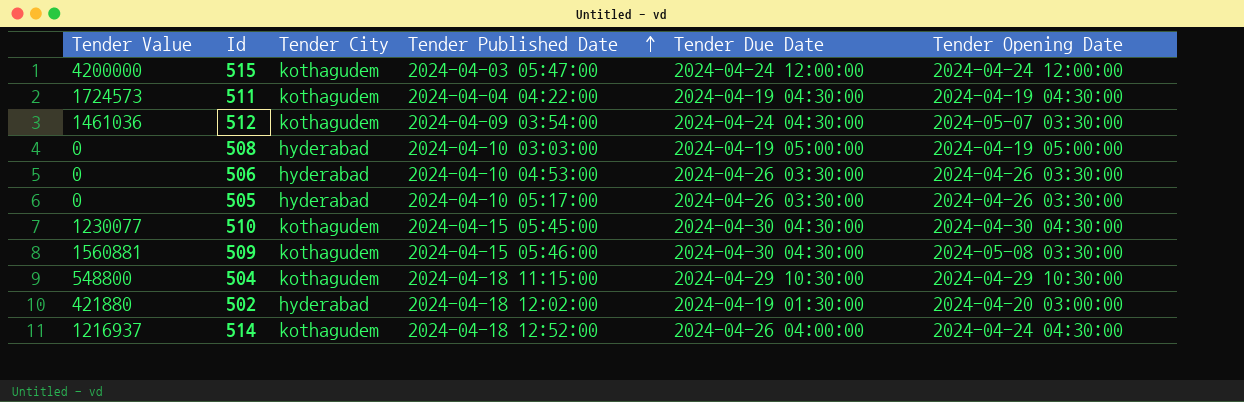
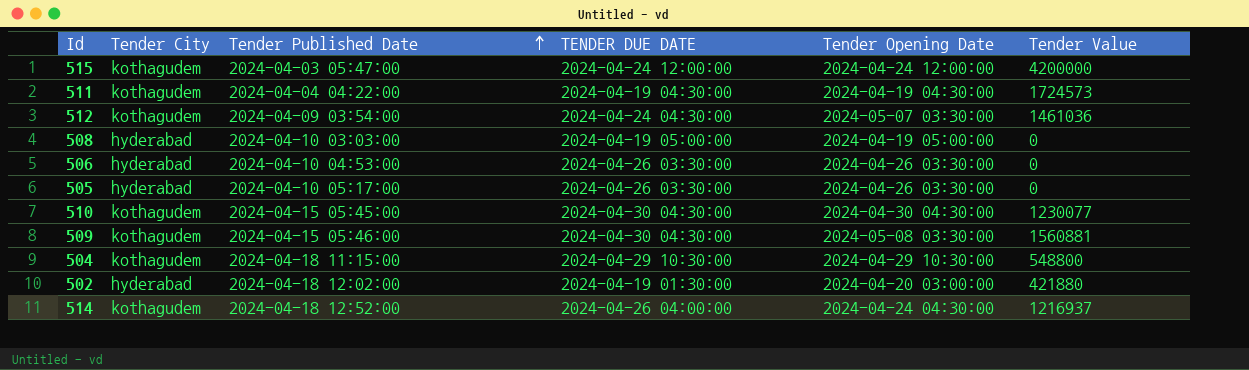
column name: Tender Due Date -> TENDER DUE DATE
column Tender Value | position: 1 -> 6

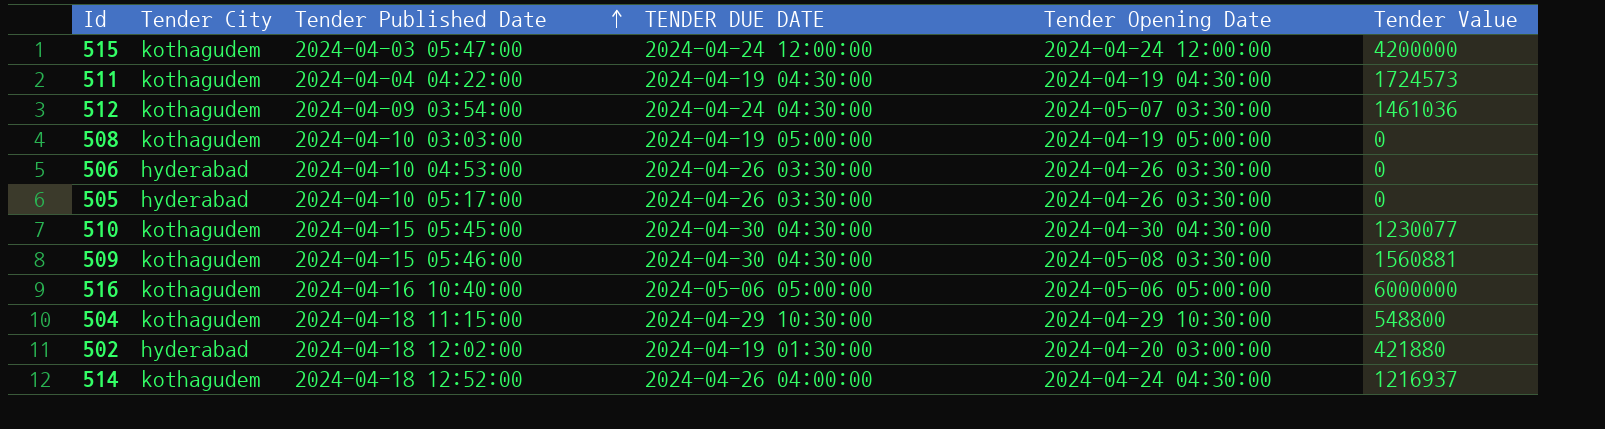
508 | Tender City: hyderabad -> kothagudem
row 516: none -> kothagudem | 2024-04-16 10:40:00 | 2024-05-06 05:00:00 | 2024-05-06 05:00:00 | 6000000

